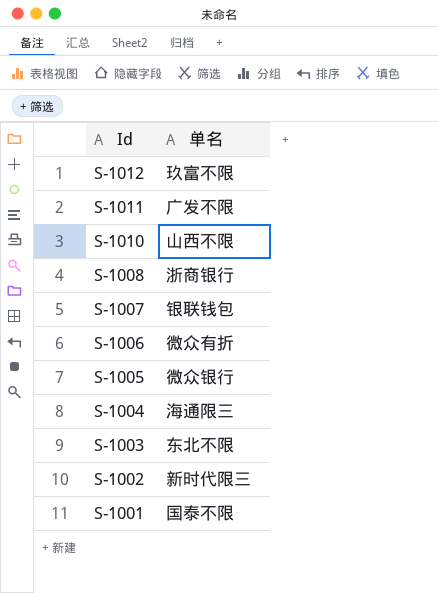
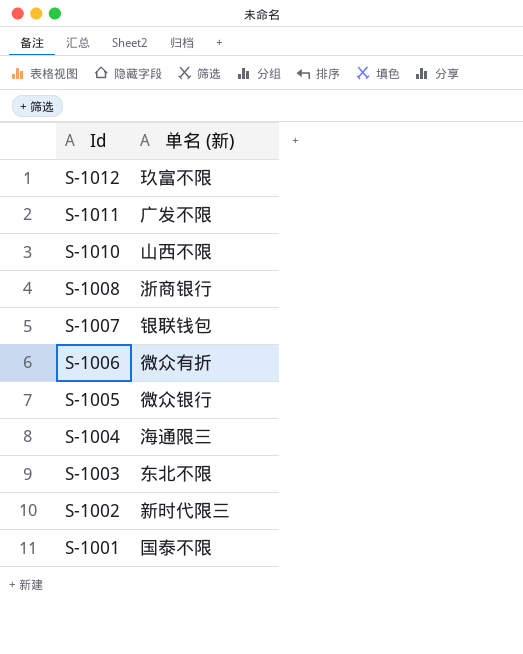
column name: 单名 -> 单名 (新)

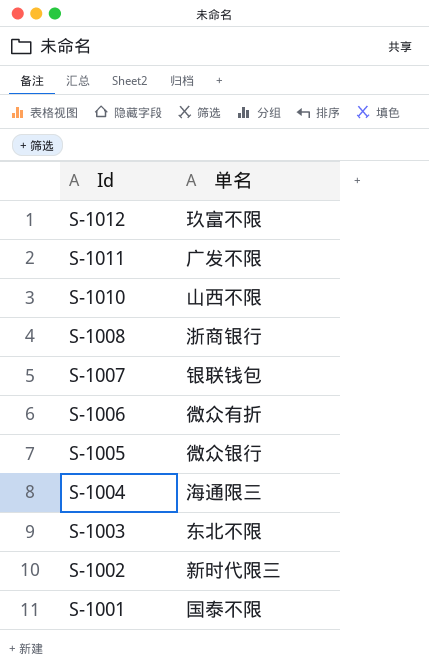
column name: 单名 (新) -> 单名

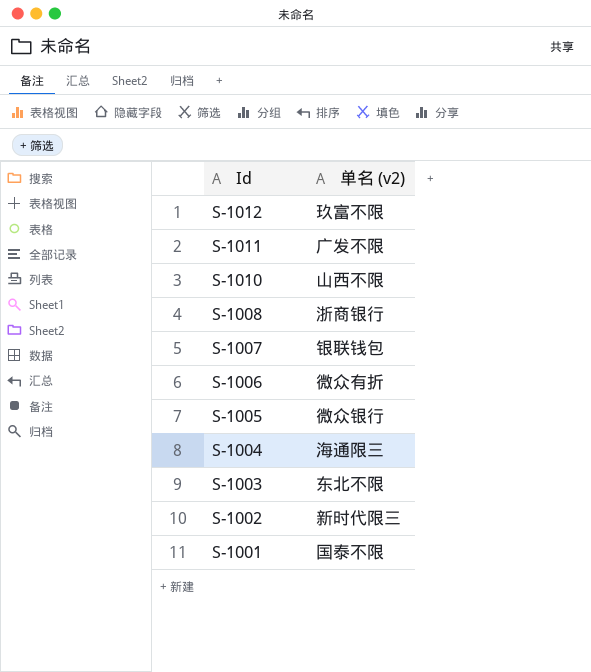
column name: 单名 -> 单名 (v2)

